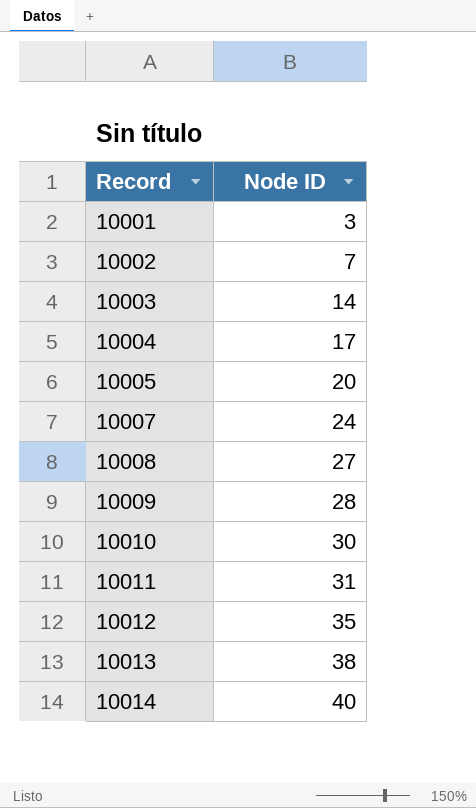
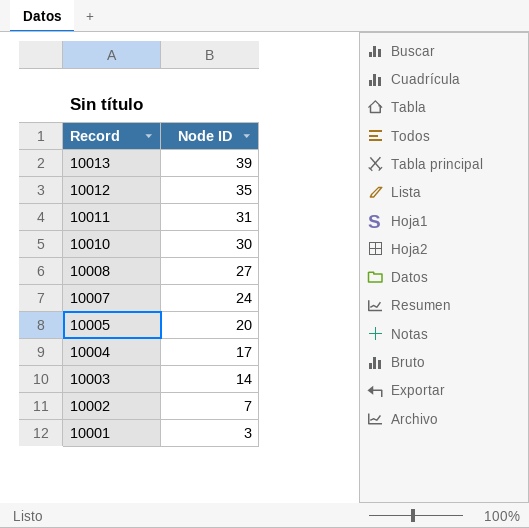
row order: Record ascending -> Record descending
row 10009: 28 -> none
row 10014: 40 -> none
10013 | Node ID: 38 -> 39

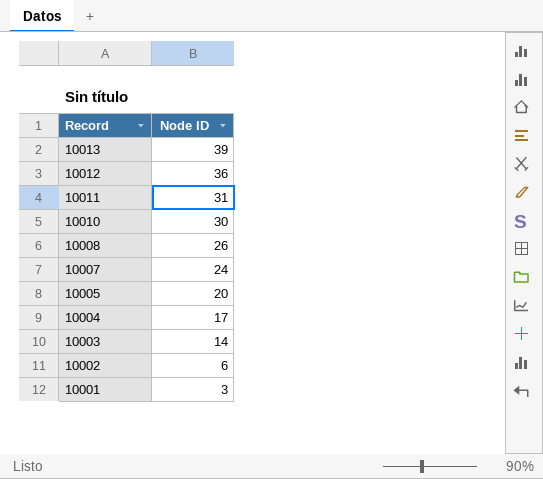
10012 | Node ID: 35 -> 36
10008 | Node ID: 27 -> 26
10002 | Node ID: 7 -> 6

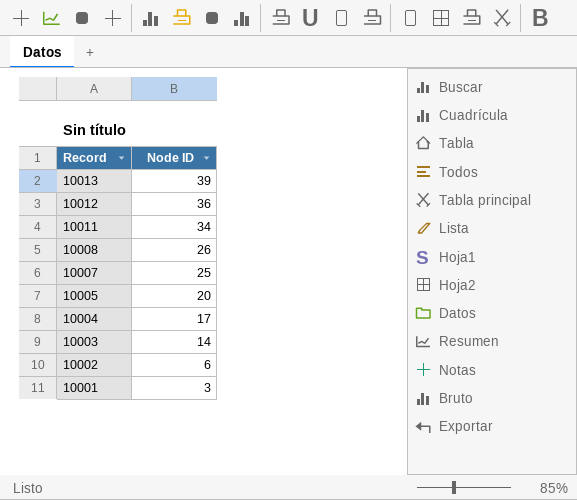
row 10010: 30 -> none
10011 | Node ID: 31 -> 34
10007 | Node ID: 24 -> 25

